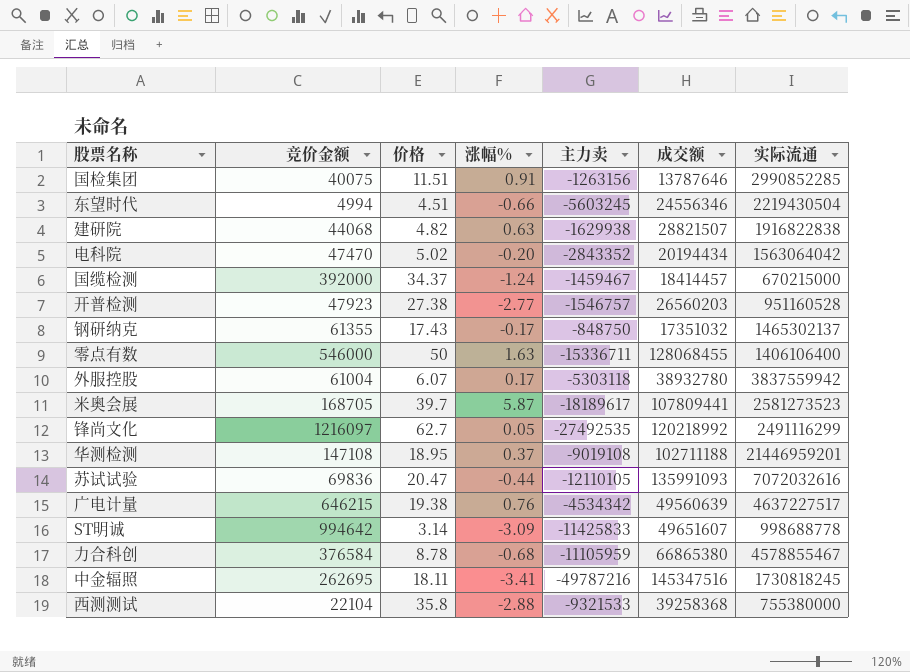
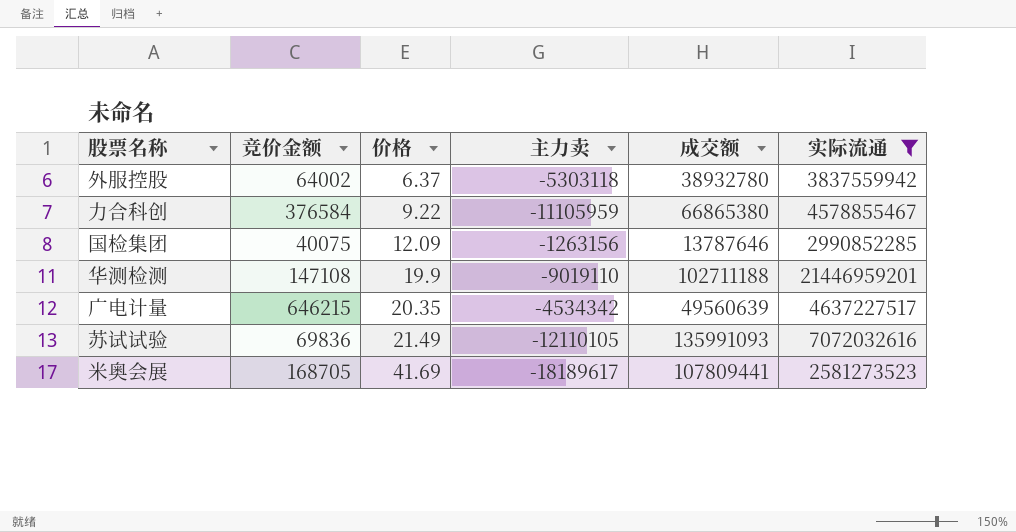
filter: none -> 实际流通 >= 2581273523
row order: none -> 价格 ascending
column 涨幅% | position: 4 -> none
外服控股 | 竞价金额: 61004 -> 64002
外服控股 | 价格: 6.07 -> 6.37
力合科创 | 价格: 8.78 -> 9.22
国检集团 | 价格: 11.51 -> 12.09
华测检测 | 价格: 18.95 -> 19.9
华测检测 | 主力卖: -9019108 -> -9019110
广电计量 | 价格: 19.38 -> 20.35
苏试试验 | 价格: 20.47 -> 21.49
米奥会展 | 价格: 39.7 -> 41.69

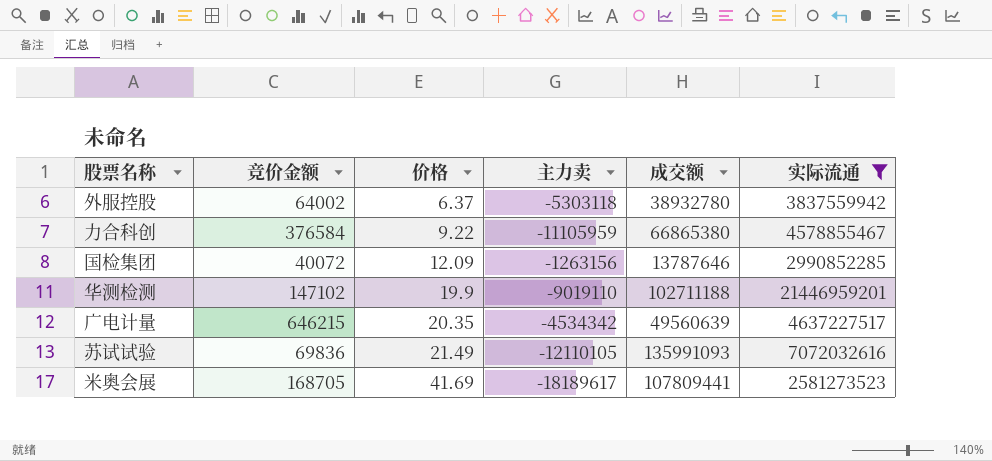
国检集团 | 竞价金额: 40075 -> 40072
华测检测 | 竞价金额: 147108 -> 147102

